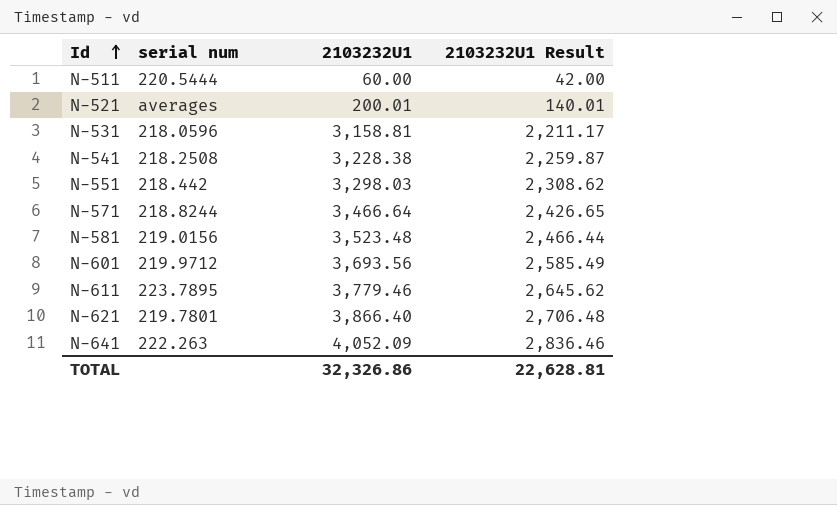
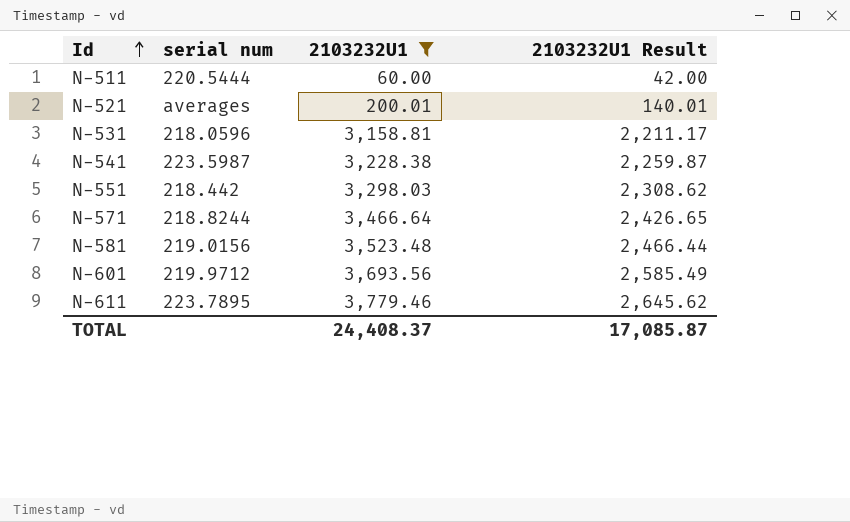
filter: none -> 2103232U1 <= 3,779.46
N-541 | serial num: 218.2508 -> 223.5987
TOTAL | 2103232U1: 32,326.86 -> 24,408.37
TOTAL | 2103232U1 Result: 22,628.81 -> 17,085.87

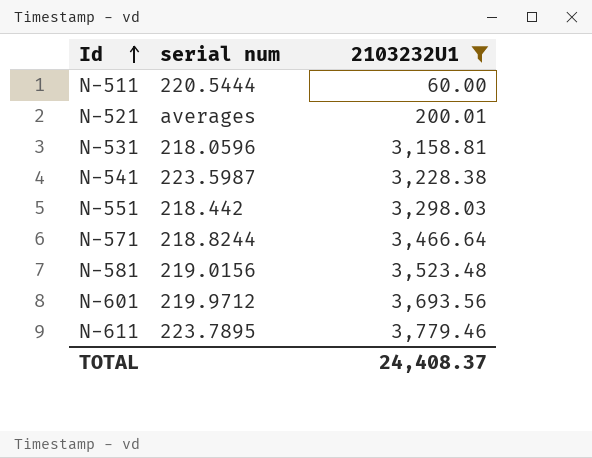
column 2103232U1 Result | formula: [2103232U1] * 0.7 -> none

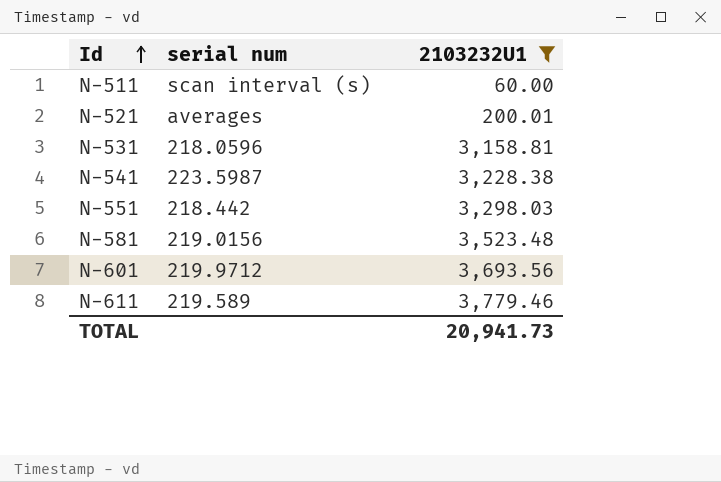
row N-571: 218.8244 | 3,466.64 -> none
N-511 | serial num: 220.5444 -> scan interval (s)
N-611 | serial num: 223.7895 -> 219.589
TOTAL | 2103232U1: 24,408.37 -> 20,941.73

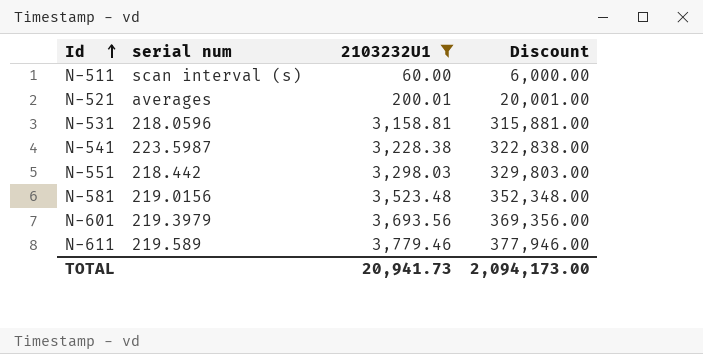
column Discount | formula: none -> [2103232U1] * 100
N-601 | serial num: 219.9712 -> 219.3979

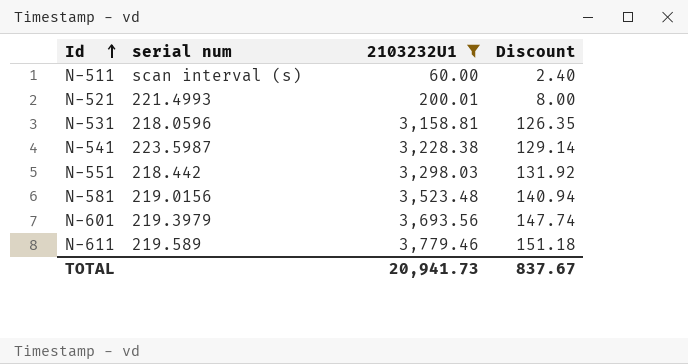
column Discount | formula: [2103232U1] * 100 -> [2103232U1] * 0.04
N-521 | serial num: averages -> 221.4993
TOTAL | Discount: 2,094,173.00 -> 837.67

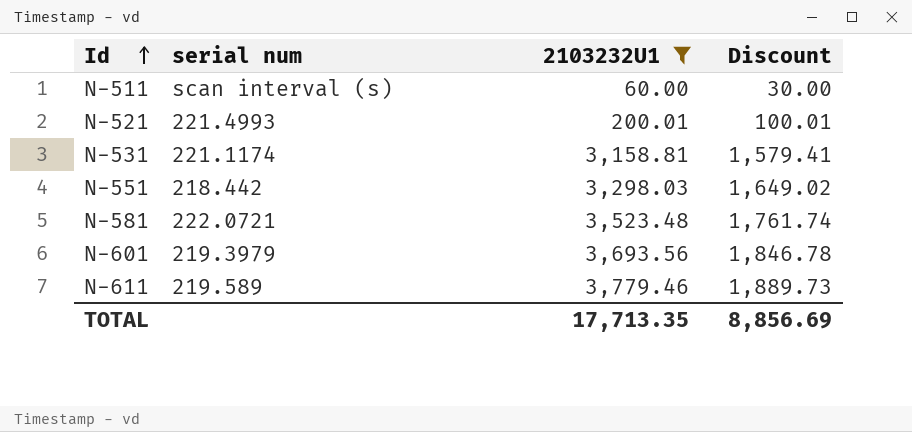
column Discount | formula: [2103232U1] * 0.04 -> [2103232U1] * 0.5
row N-541: 223.5987 | 3,228.38 | 129.14 -> none
N-531 | serial num: 218.0596 -> 221.1174
N-581 | serial num: 219.0156 -> 222.0721
TOTAL | 2103232U1: 20,941.73 -> 17,713.35
TOTAL | Discount: 837.67 -> 8,856.69

